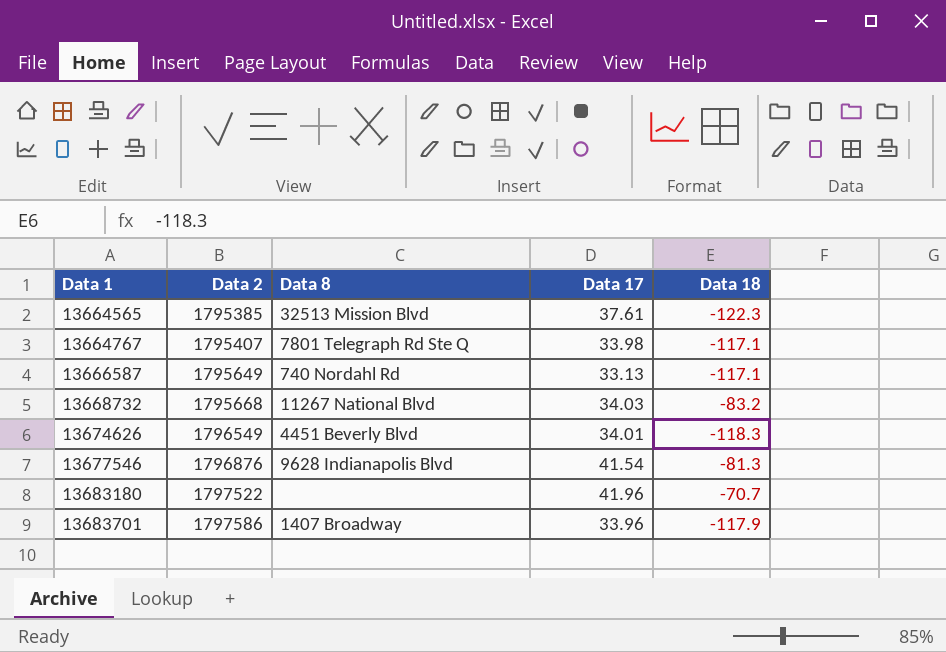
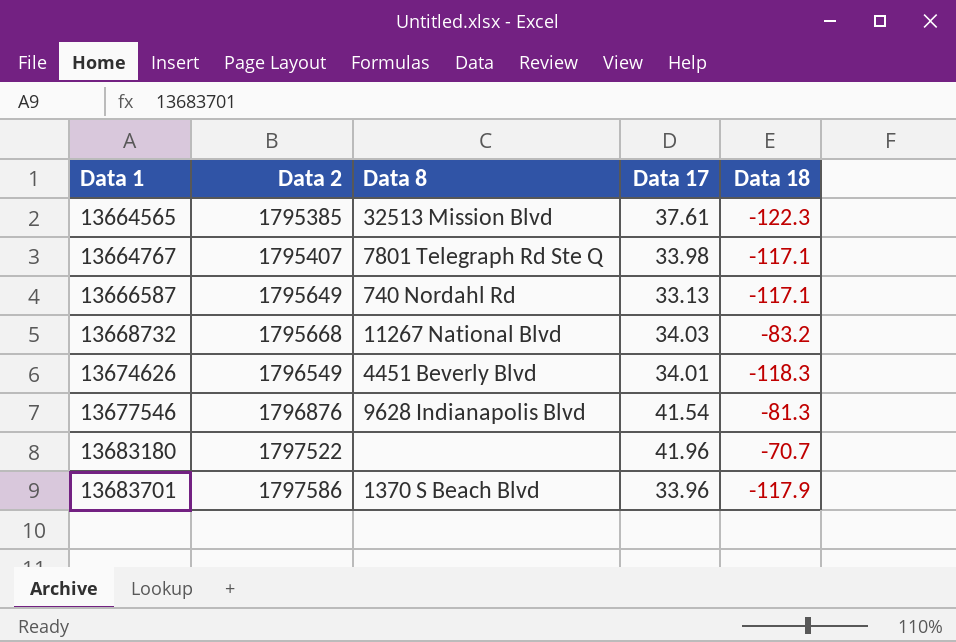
13683701 | Data 8: 1407 Broadway -> 1370 S Beach Blvd

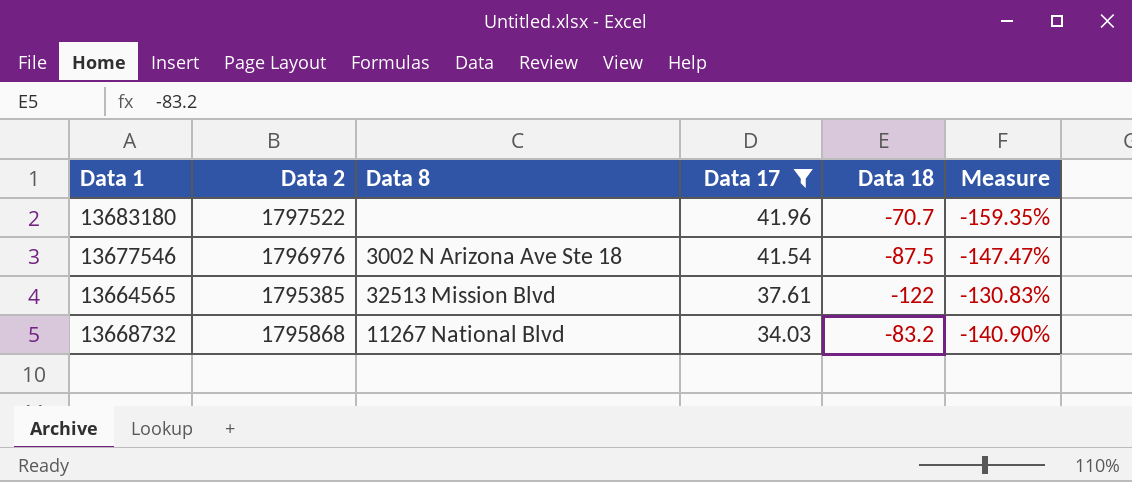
filter: none -> Data 17 >= 34.03
row order: Data 1 ascending -> Data 17 descending
column Measure | formula: none -> ([Data 17] - [Data 18]) / [Data 18]
13677546 | Data 2: 1796876 -> 1796976
13677546 | Data 8: 9628 Indianapolis Blvd -> 3002 N Arizona Ave Ste 18
13677546 | Data 18: -81.3 -> -87.5
13664565 | Data 18: -122.3 -> -122
13668732 | Data 2: 1795668 -> 1795868

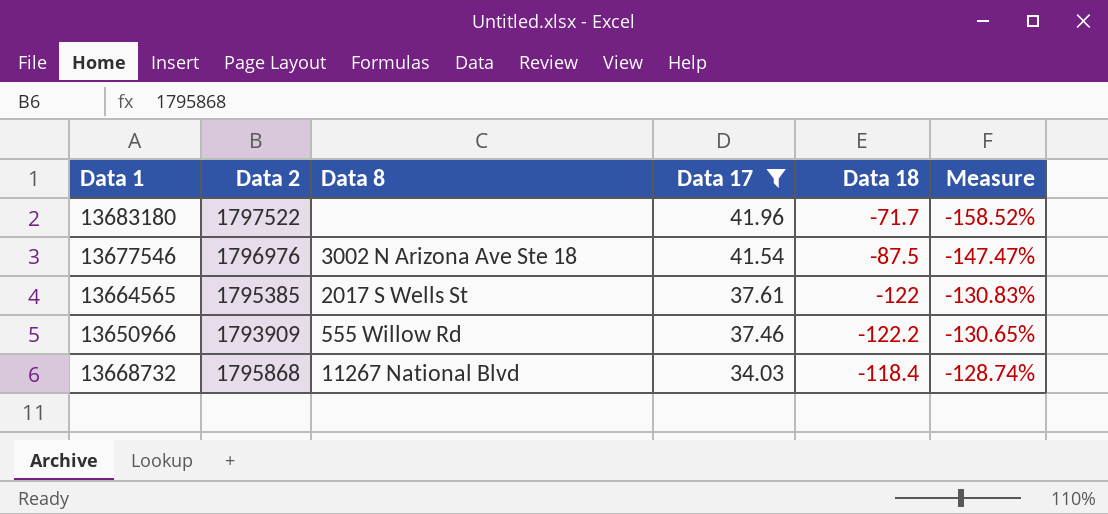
13683180 | Data 18: -70.7 -> -71.7
13683180 | Measure: -159.35% -> -158.52%
13664565 | Data 8: 32513 Mission Blvd -> 2017 S Wells St
row 13650966: none -> 1793909 | 555 Willow Rd | 37.46 | -122.2 | -130.65%
13668732 | Data 18: -83.2 -> -118.4
13668732 | Measure: -140.90% -> -128.74%

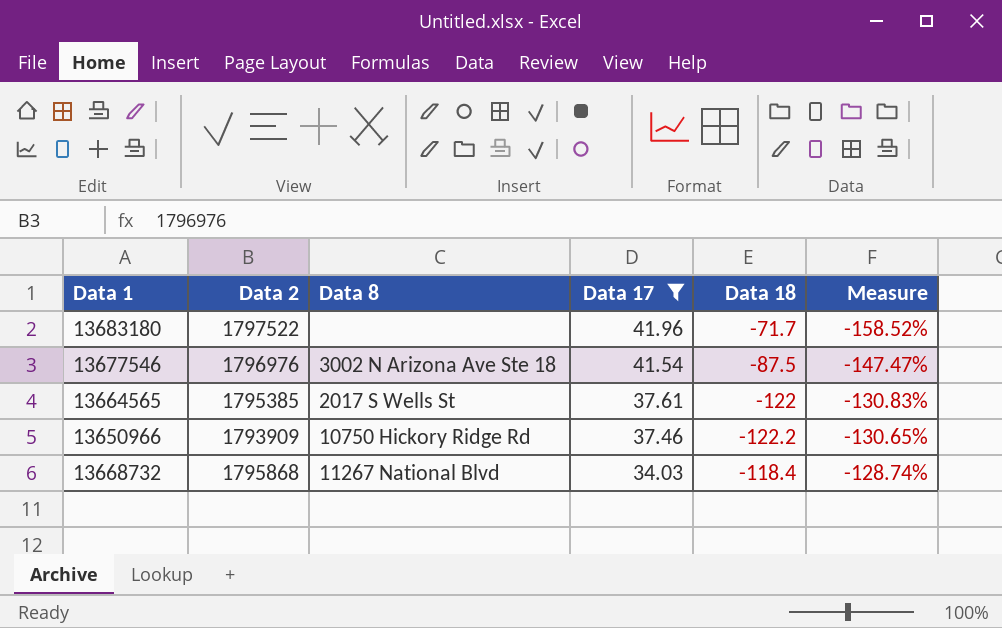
13650966 | Data 8: 555 Willow Rd -> 10750 Hickory Ridge Rd

